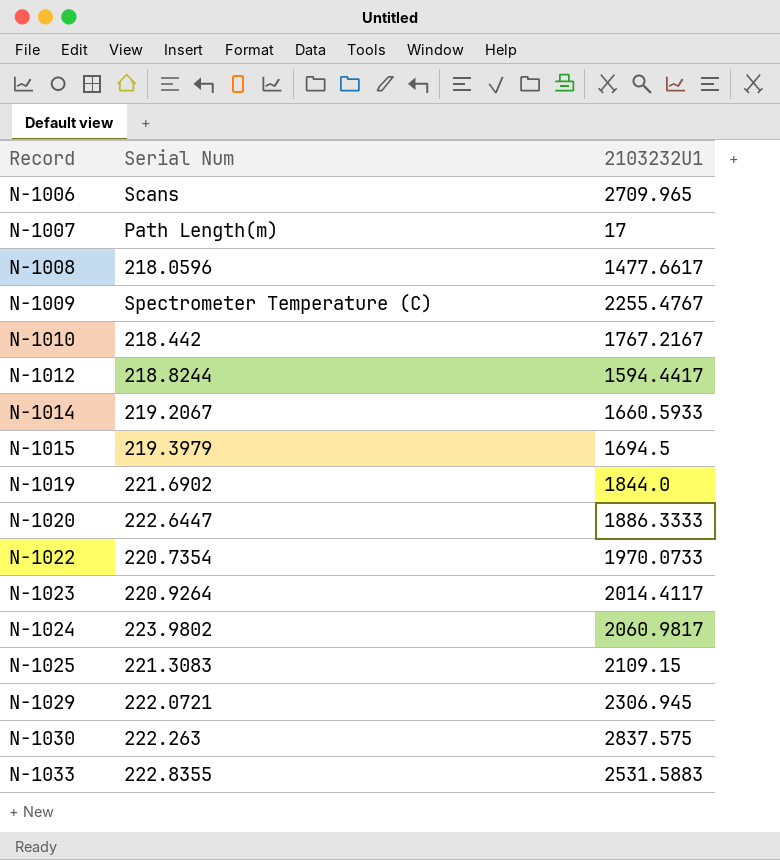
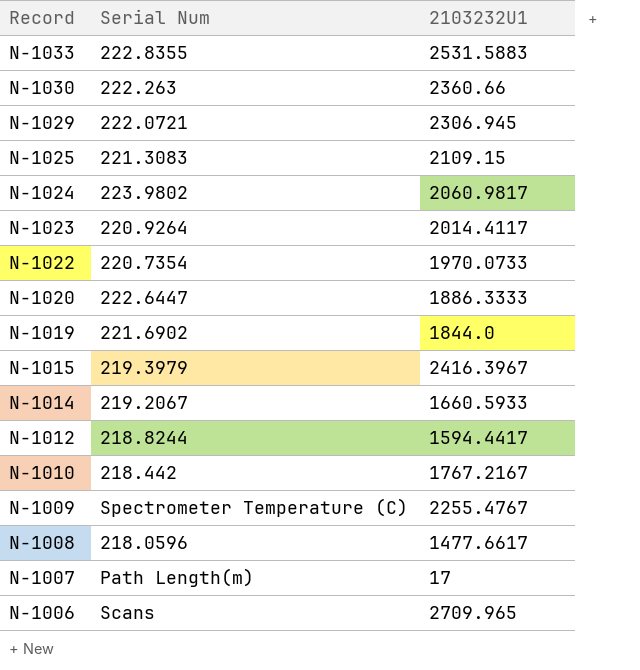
row order: Record ascending -> Record descending
N-1030 | 2103232U1: 2837.575 -> 2360.66
N-1015 | 2103232U1: 1694.5 -> 2416.3967

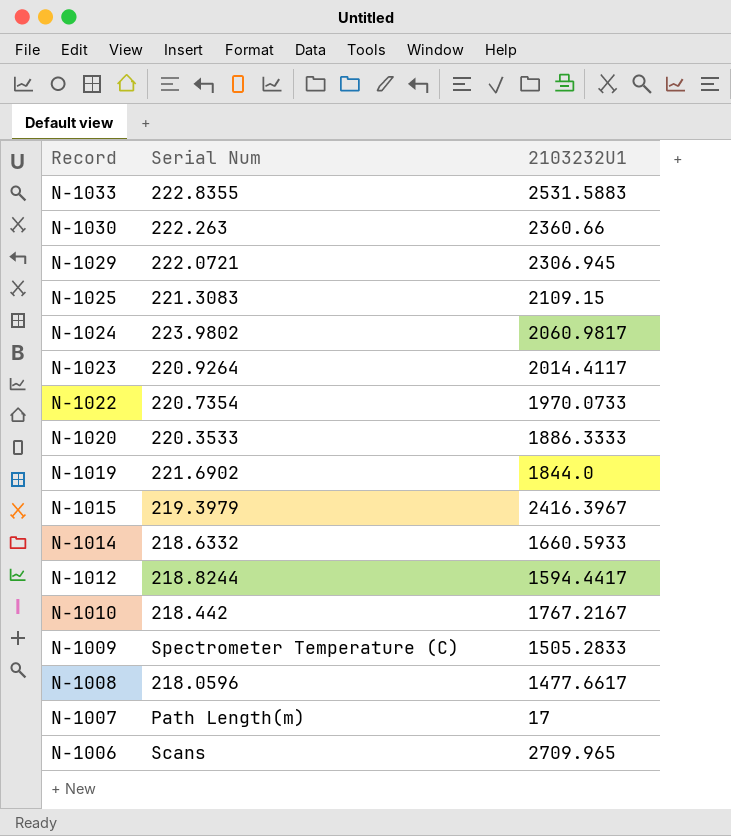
N-1020 | Serial Num: 222.6447 -> 220.3533
N-1014 | Serial Num: 219.2067 -> 218.6332
N-1009 | 2103232U1: 2255.4767 -> 1505.2833

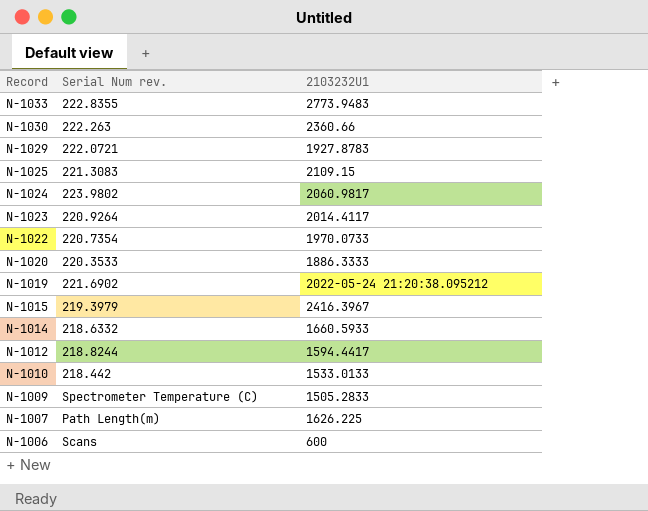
column name: Serial Num -> Serial Num rev.
row N-1008: 218.0596 | 1477.6617 -> none
N-1033 | 2103232U1: 2531.5883 -> 2773.9483
N-1029 | 2103232U1: 2306.945 -> 1927.8783
N-1019 | 2103232U1: 1844.0 -> 2022-05-24 21:20:38.095212
N-1010 | 2103232U1: 1767.2167 -> 1533.0133
N-1007 | 2103232U1: 17 -> 1626.225
N-1006 | 2103232U1: 2709.965 -> 600

